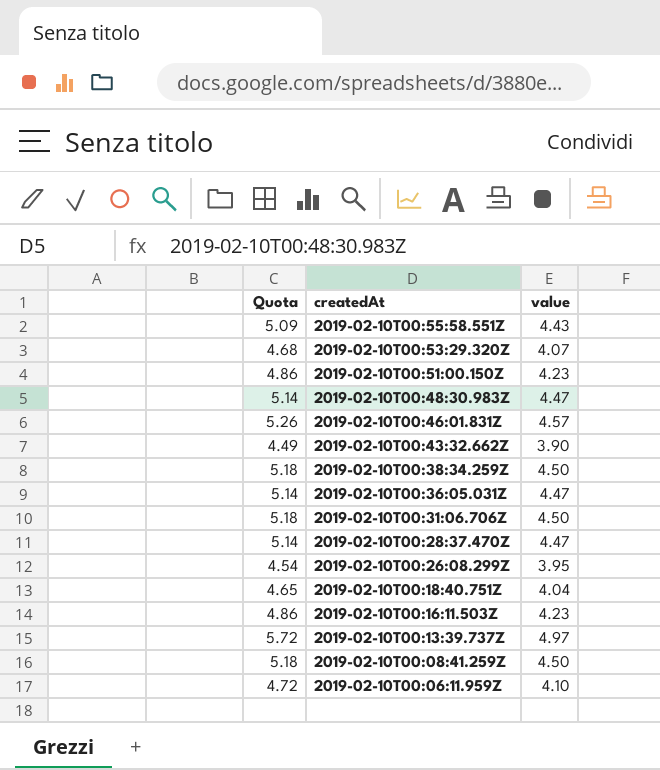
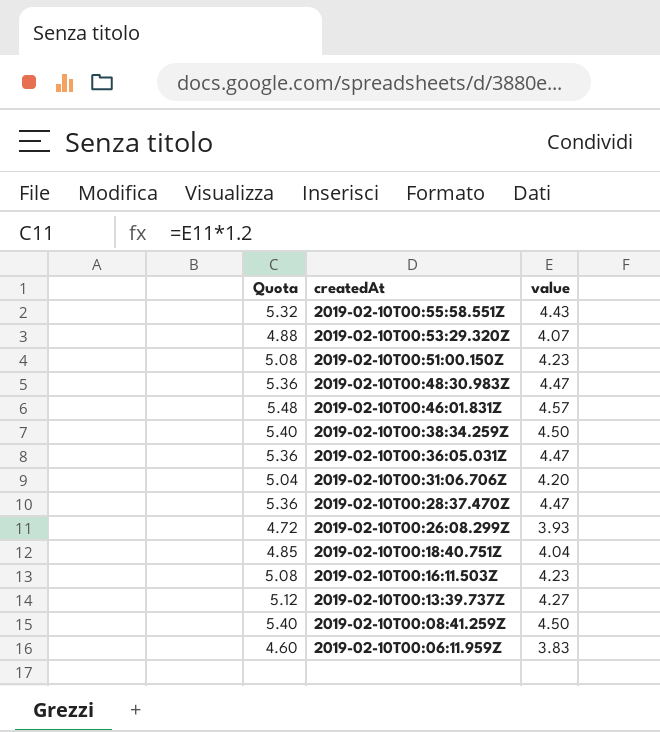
column Quota | formula: [value] * 1.15 -> [value] * 1.2
row 2019-02-10T00:43:32.662Z: 4.49 | 3.90 -> none
2019-02-10T00:31:06.706Z | value: 4.50 -> 4.20
2019-02-10T00:26:08.299Z | value: 3.95 -> 3.93
2019-02-10T00:13:39.737Z | value: 4.97 -> 4.27
2019-02-10T00:06:11.959Z | value: 4.10 -> 3.83

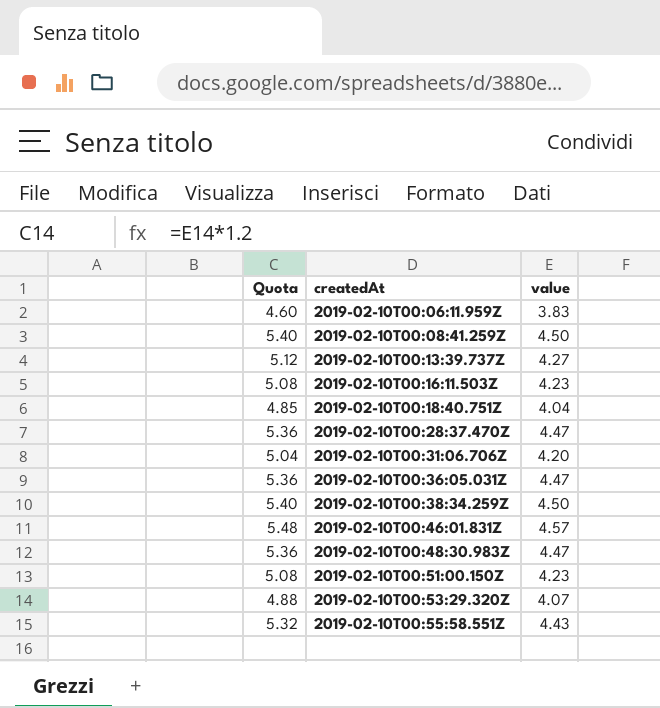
row order: createdAt descending -> createdAt ascending
row 2019-02-10T00:26:08.299Z: 4.72 | 3.93 -> none

